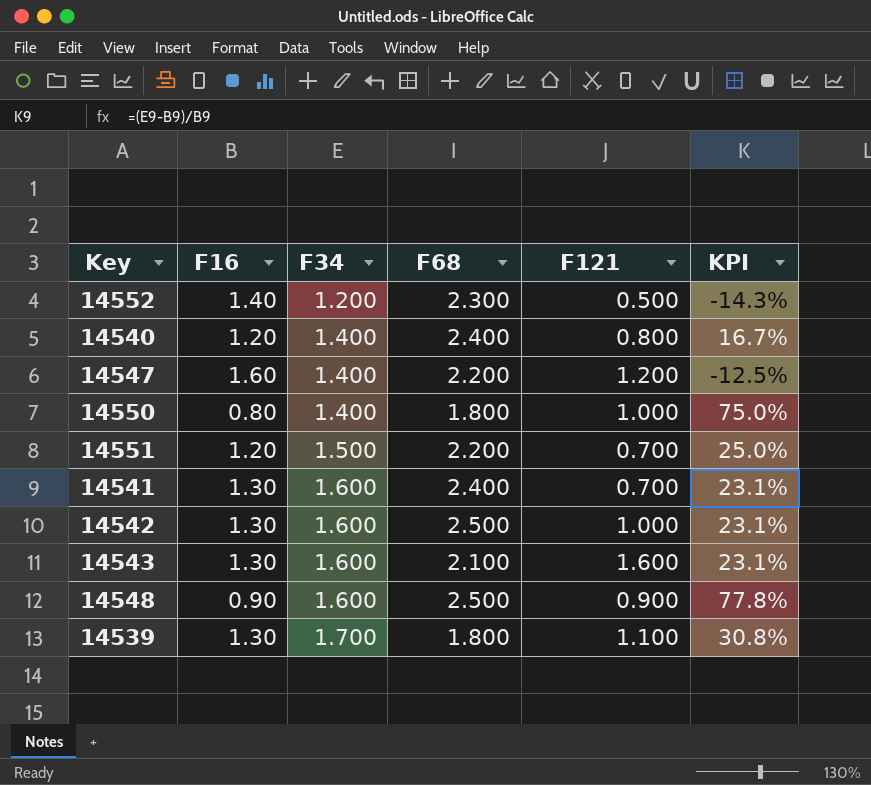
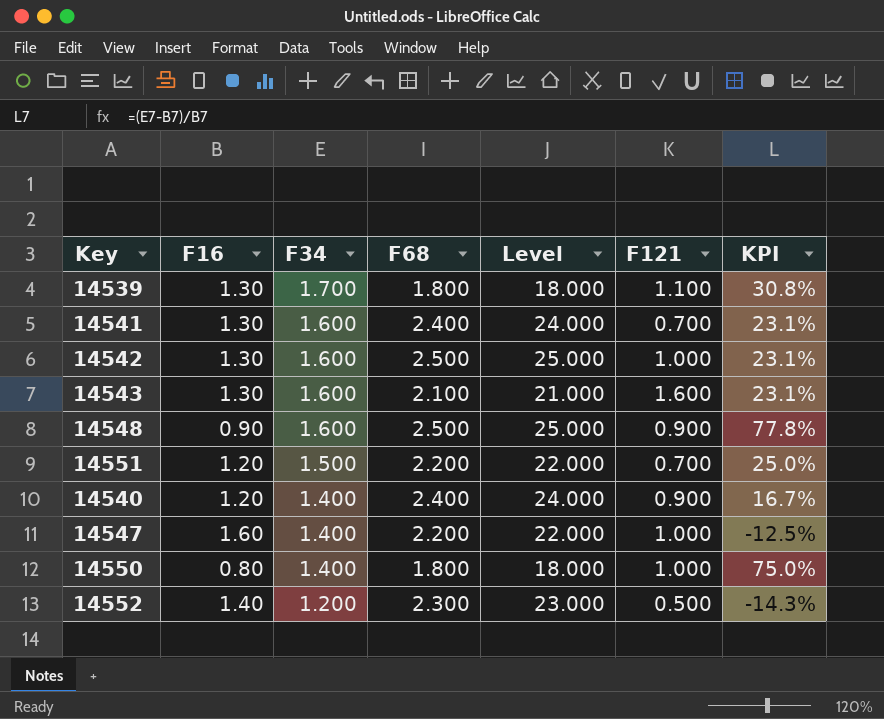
row order: F34 ascending -> F34 descending
column Level | formula: none -> [F68] * 10
14540 | F121: 0.800 -> 0.900
14547 | F121: 1.200 -> 1.000

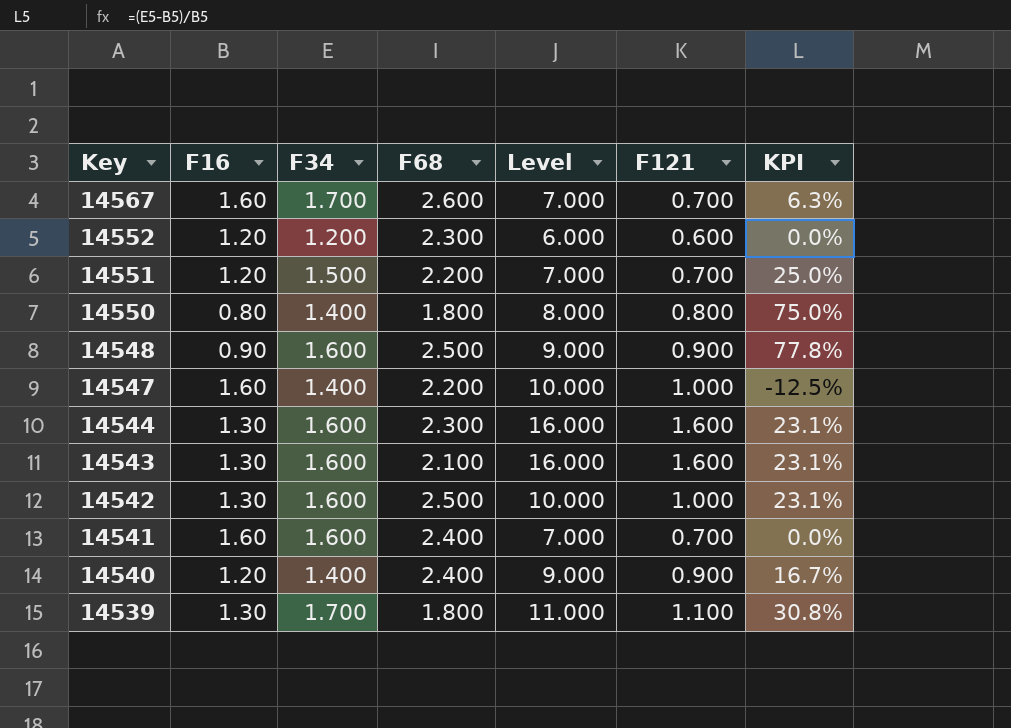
row order: F34 descending -> Key descending
column Level | formula: [F68] * 10 -> [F121] * 10
row 14567: none -> 1.60 | 1.700 | 2.600 | 7.000 | 0.700 | 6.3%
14552 | F16: 1.40 -> 1.20
14552 | F121: 0.500 -> 0.600
14552 | KPI: -14.3% -> 0.0%
14550 | F121: 1.000 -> 0.800
row 14544: none -> 1.30 | 1.600 | 2.300 | 16.000 | 1.600 | 23.1%
14541 | F16: 1.30 -> 1.60
14541 | KPI: 23.1% -> 0.0%

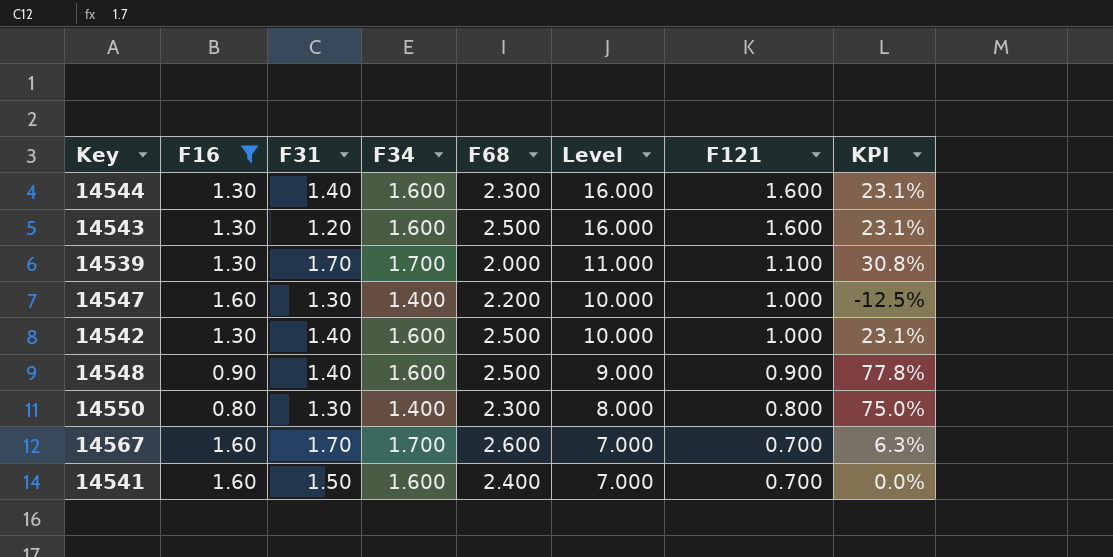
filter: none -> F16 != 1.20
row order: Key descending -> Level descending
column F31 | position: none -> 3
14543 | F68: 2.100 -> 2.500
14539 | F68: 1.800 -> 2.000
14550 | F68: 1.800 -> 2.300

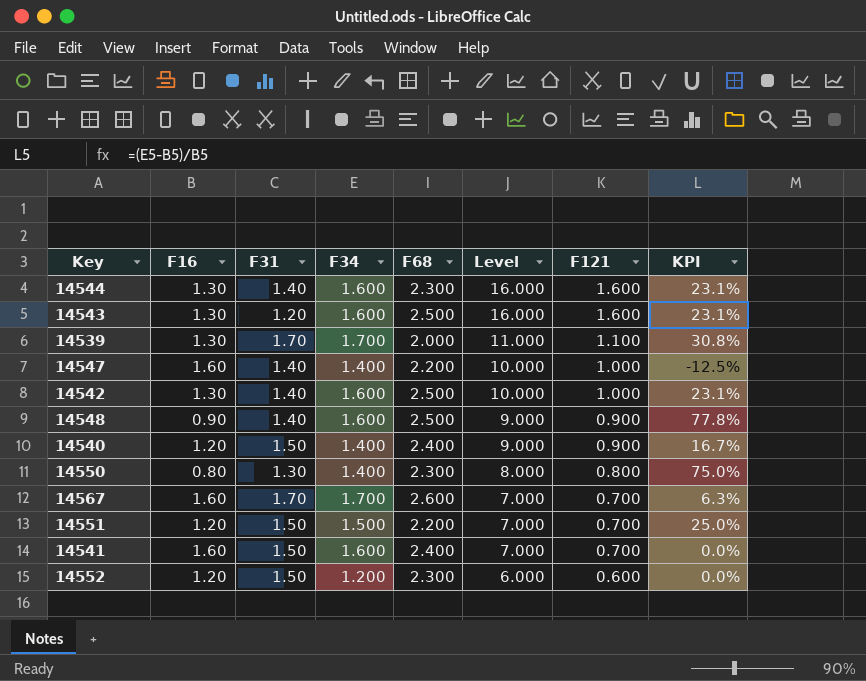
filter: F16 != 1.20 -> none
14547 | F31: 1.30 -> 1.40

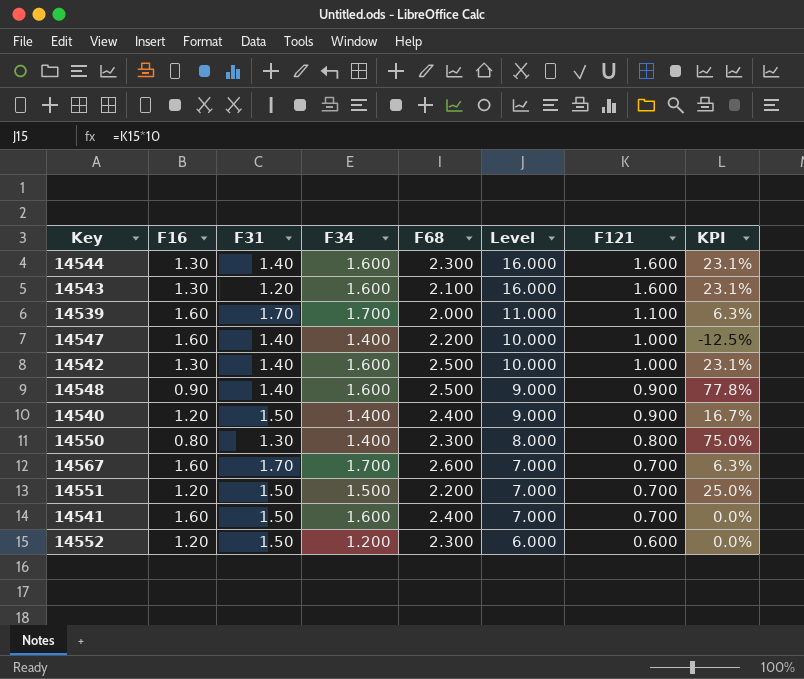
14543 | F68: 2.500 -> 2.100
14539 | F16: 1.30 -> 1.60
14539 | KPI: 30.8% -> 6.3%

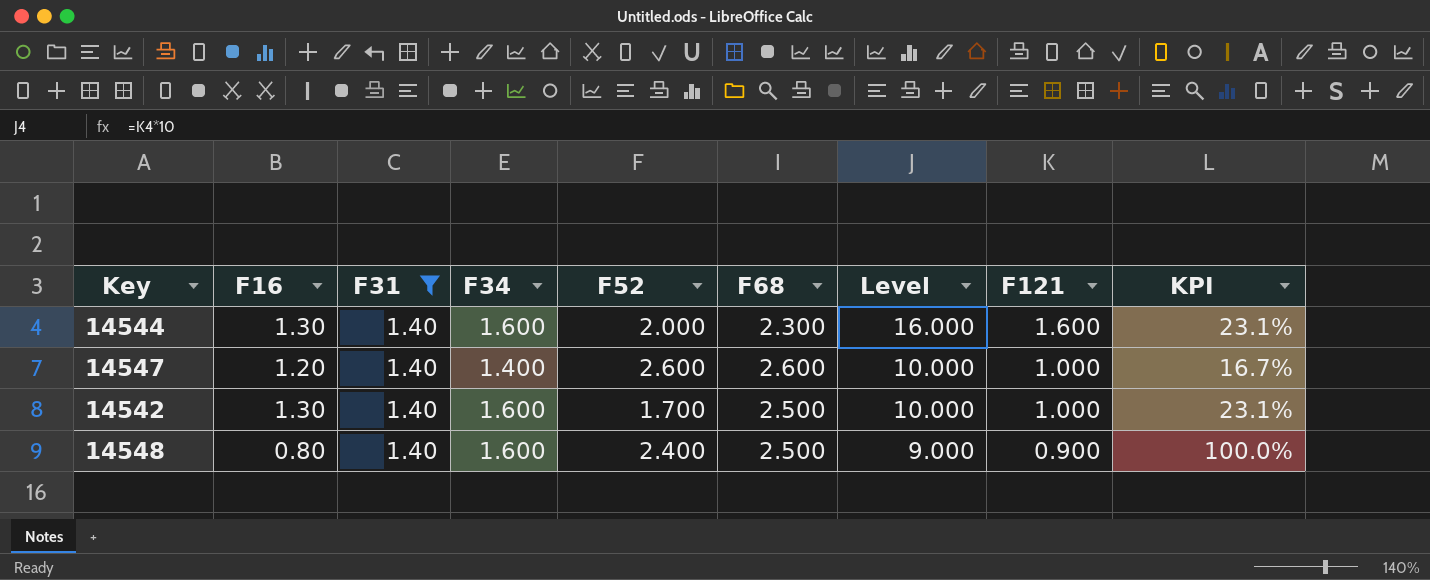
filter: none -> F31 = 1.40
column F52 | position: none -> 5
14547 | F16: 1.60 -> 1.20
14547 | F68: 2.200 -> 2.600
14547 | KPI: -12.5% -> 16.7%
14548 | F16: 0.90 -> 0.80
14548 | KPI: 77.8% -> 100.0%

